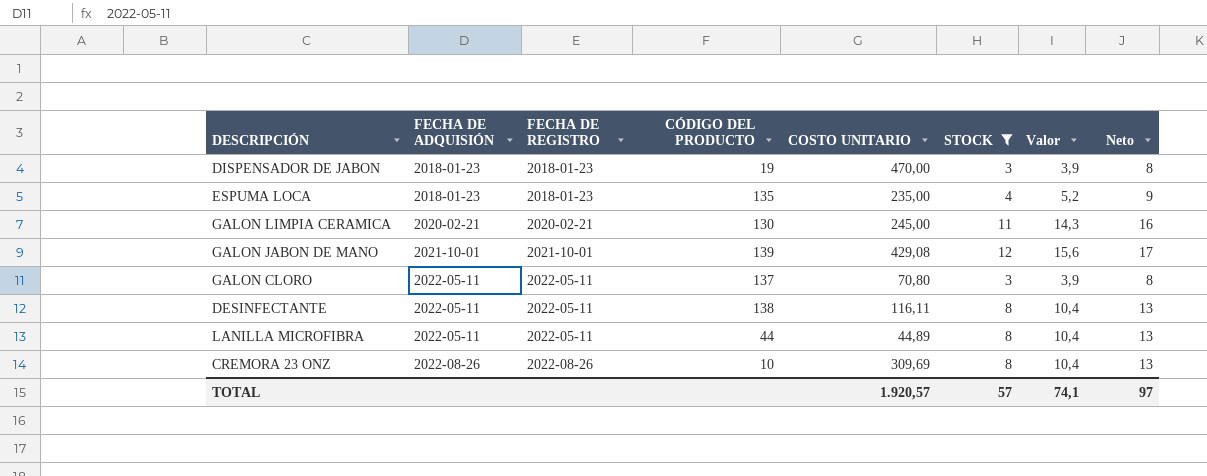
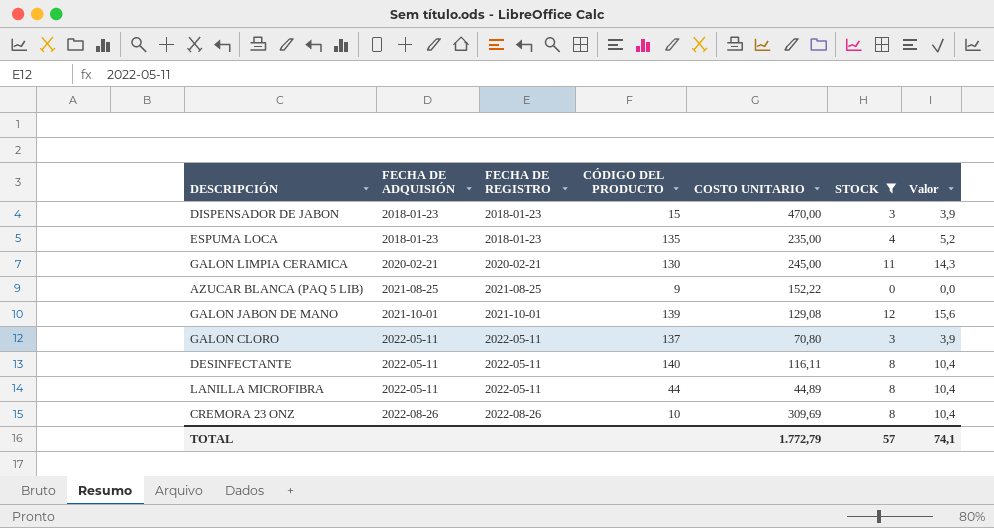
column Neto | formula: [STOCK] + 5 -> none
DISPENSADOR DE JABON | CÓDIGO DEL PRODUCTO: 19 -> 15
row AZUCAR BLANCA (PAQ 5 LIB): none -> 2021-08-25 | 2021-08-25 | 9 | 152,22 | 0 | 0,0
GALON JABON DE MANO | COSTO UNITARIO: 429,08 -> 129,08
DESINFECTANTE | CÓDIGO DEL PRODUCTO: 138 -> 140
TOTAL | COSTO UNITARIO: 1.920,57 -> 1.772,79

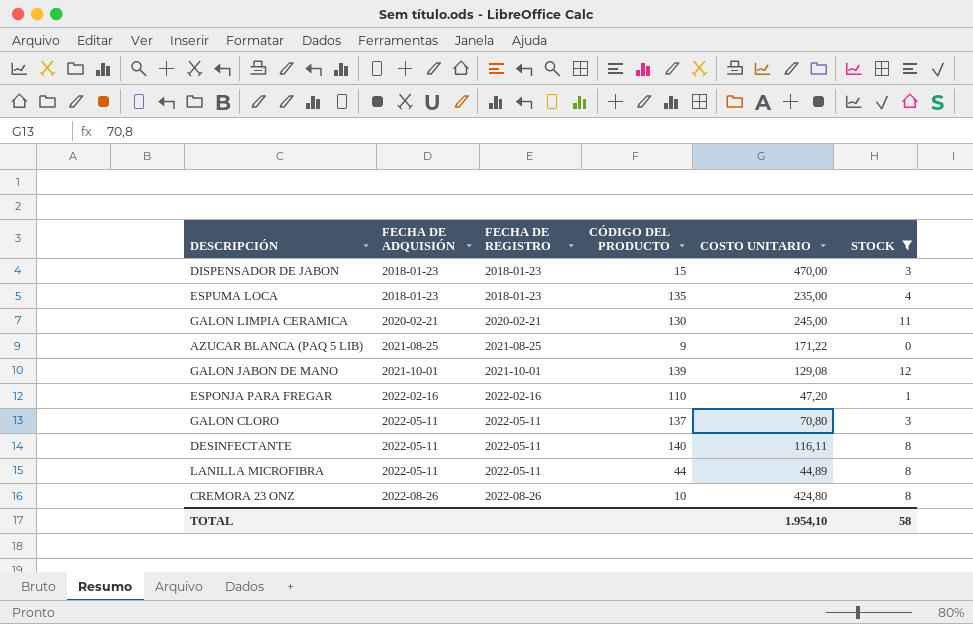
column Valor | formula: [STOCK] * 1,3 -> none
AZUCAR BLANCA (PAQ 5 LIB) | COSTO UNITARIO: 152,22 -> 171,22
row ESPONJA PARA FREGAR: none -> 2022-02-16 | 2022-02-16 | 110 | 47,20 | 1
CREMORA 23 ONZ | COSTO UNITARIO: 309,69 -> 424,80
TOTAL | COSTO UNITARIO: 1.772,79 -> 1.954,10
TOTAL | STOCK: 57 -> 58

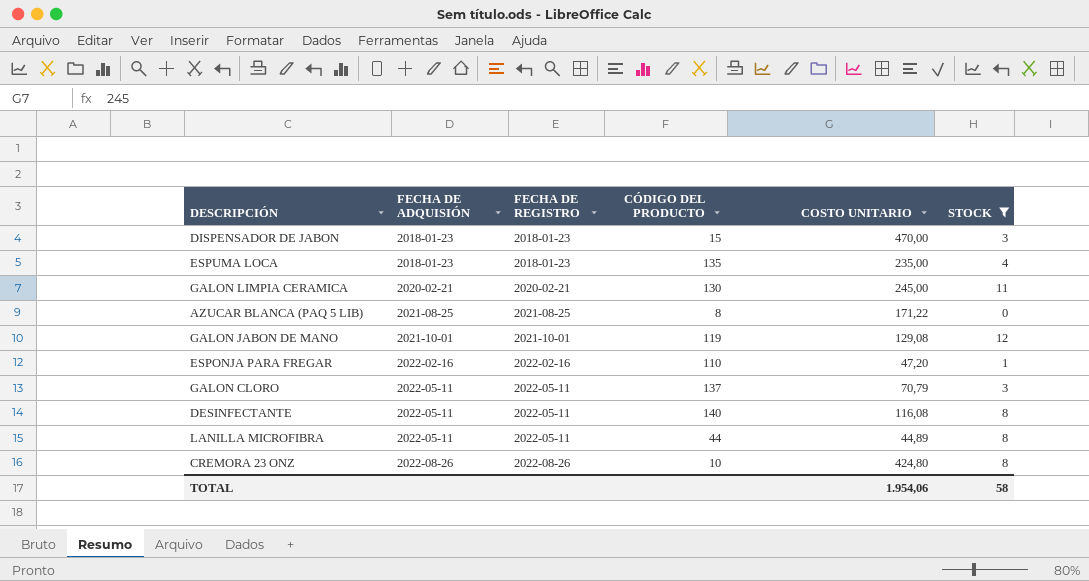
AZUCAR BLANCA (PAQ 5 LIB) | CÓDIGO DEL PRODUCTO: 9 -> 8
GALON JABON DE MANO | CÓDIGO DEL PRODUCTO: 139 -> 119
GALON CLORO | COSTO UNITARIO: 70,80 -> 70,79
DESINFECTANTE | COSTO UNITARIO: 116,11 -> 116,08
TOTAL | COSTO UNITARIO: 1.954,10 -> 1.954,06

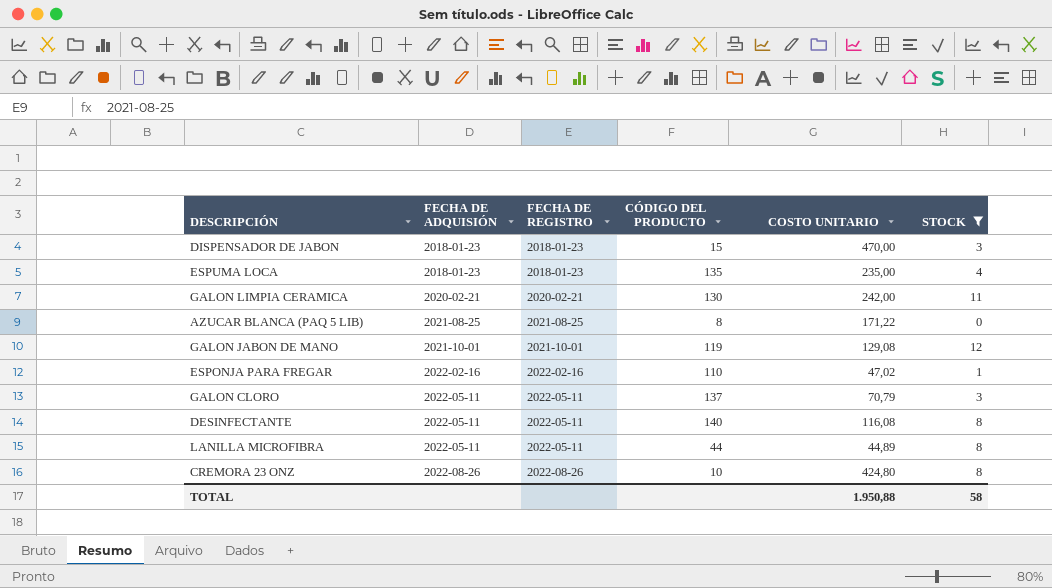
GALON LIMPIA CERAMICA | COSTO UNITARIO: 245,00 -> 242,00
ESPONJA PARA FREGAR | COSTO UNITARIO: 47,20 -> 47,02
TOTAL | COSTO UNITARIO: 1.954,06 -> 1.950,88

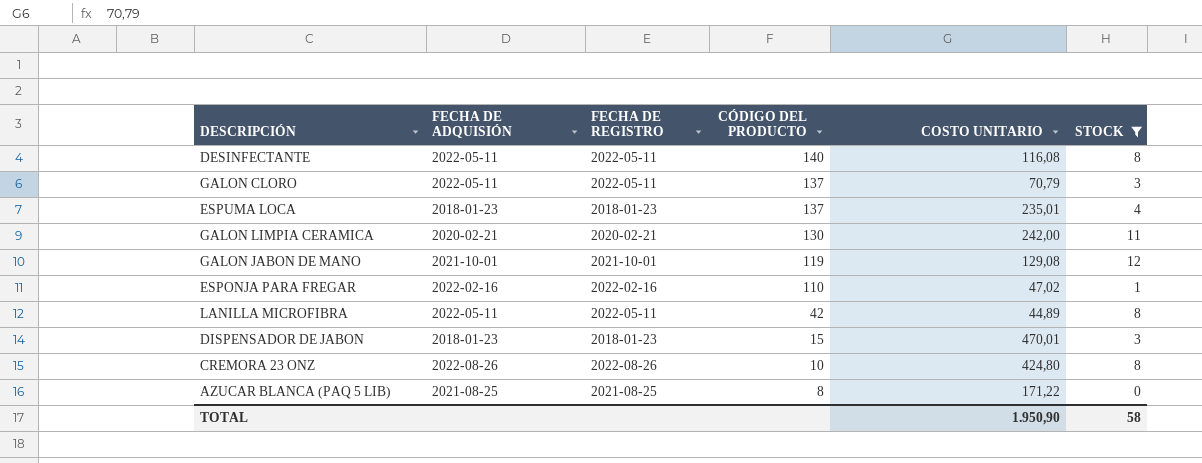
row order: FECHA DE ADQUISIÓN ascending -> CÓDIGO DEL PRODUCTO descending
ESPUMA LOCA | CÓDIGO DEL PRODUCTO: 135 -> 137
ESPUMA LOCA | COSTO UNITARIO: 235,00 -> 235,01
LANILLA MICROFIBRA | CÓDIGO DEL PRODUCTO: 44 -> 42
DISPENSADOR DE JABON | COSTO UNITARIO: 470,00 -> 470,01
TOTAL | COSTO UNITARIO: 1.950,88 -> 1.950,90

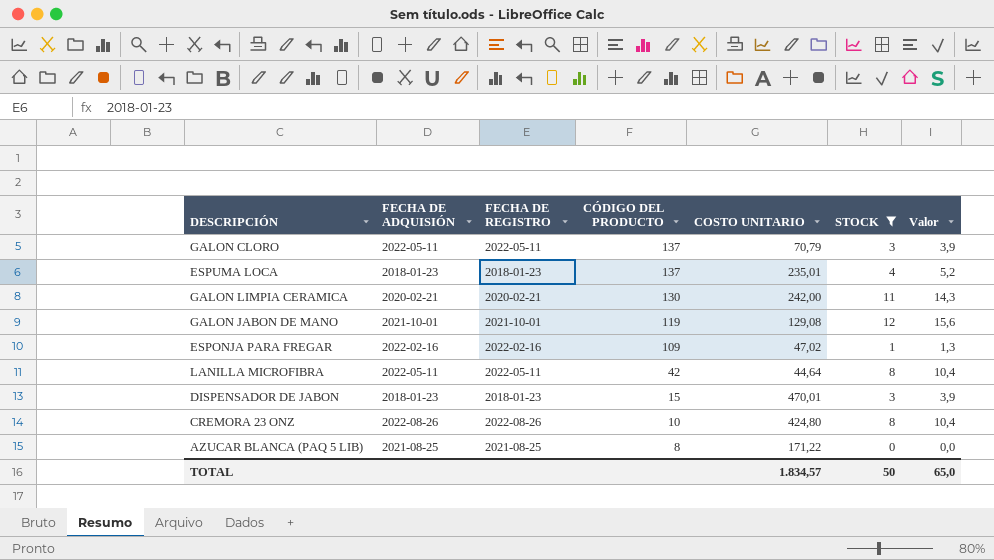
column Valor | formula: none -> [STOCK] * 1,3
row DESINFECTANTE: 2022-05-11 | 2022-05-11 | 140 | 116,08 | 8 -> none
ESPONJA PARA FREGAR | CÓDIGO DEL PRODUCTO: 110 -> 109
LANILLA MICROFIBRA | COSTO UNITARIO: 44,89 -> 44,64
TOTAL | COSTO UNITARIO: 1.950,90 -> 1.834,57
TOTAL | STOCK: 58 -> 50

